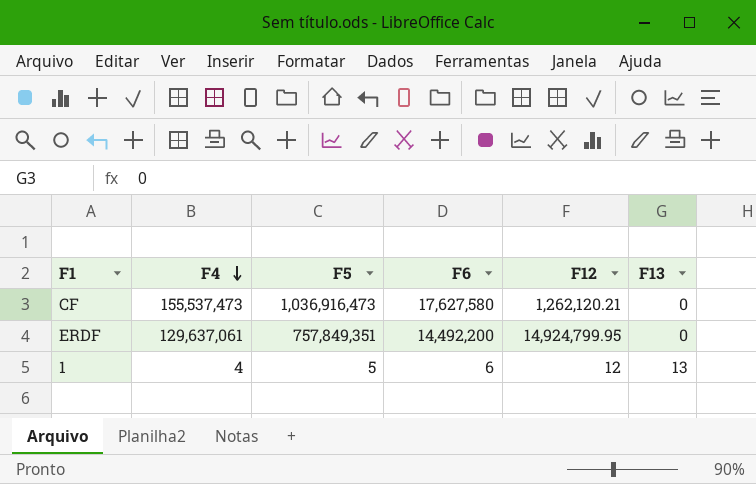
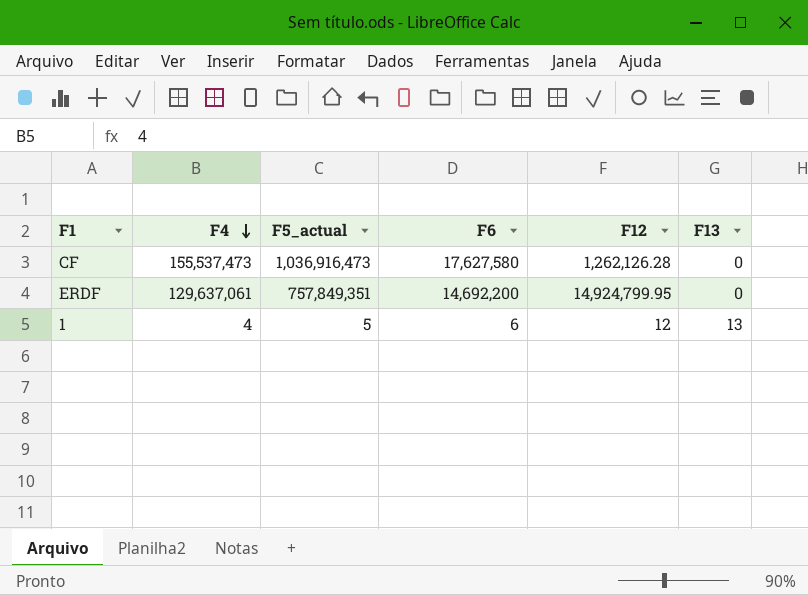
column name: F5 -> F5_actual
CF | F12: 1,262,120.21 -> 1,262,126.28
ERDF | F6: 14,492,200 -> 14,692,200

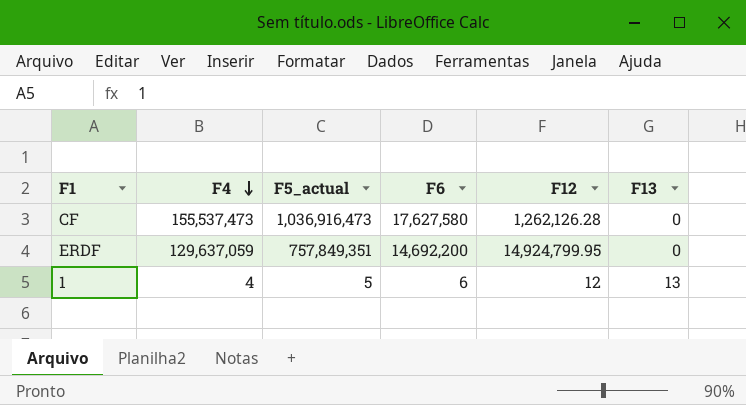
ERDF | F4: 129,637,061 -> 129,637,059

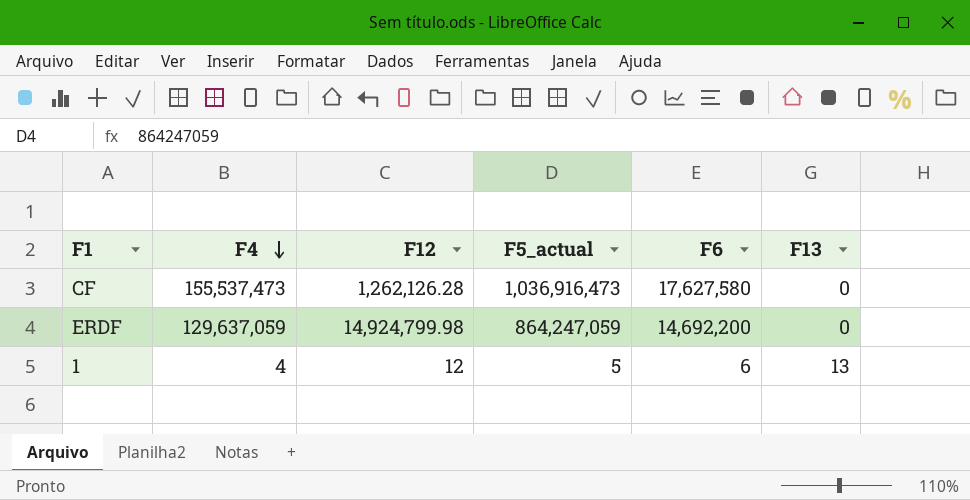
column F12 | position: 5 -> 3
ERDF | F12: 14,924,799.95 -> 14,924,799.98
ERDF | F5_actual: 757,849,351 -> 864,247,059

